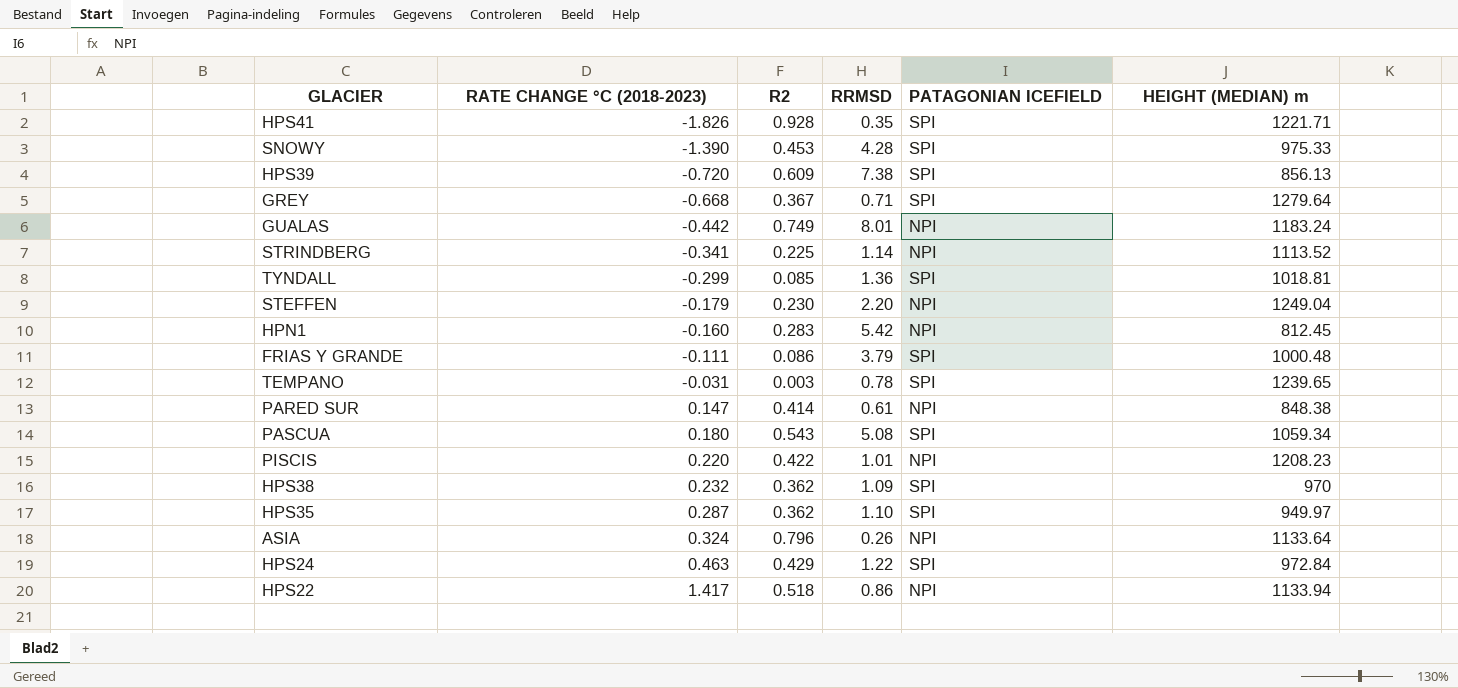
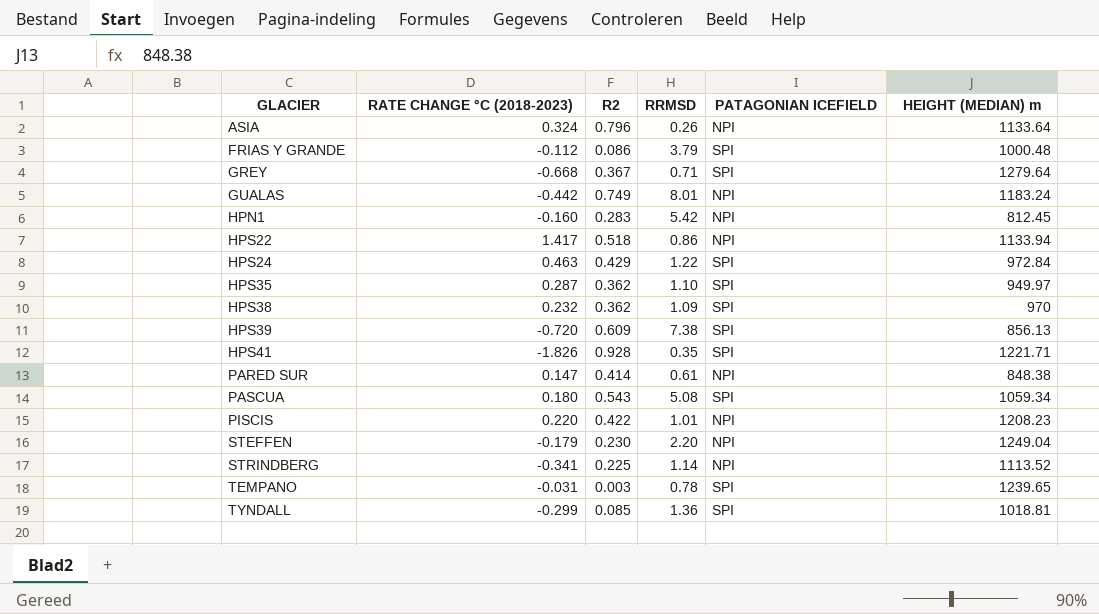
row order: RATE CHANGE °C (2018-2023) ascending -> GLACIER ascending
row SNOWY: -1.390 | 0.453 | 4.28 | SPI | 975.33 -> none
FRIAS Y GRANDE | RATE CHANGE °C (2018-2023): -0.111 -> -0.112

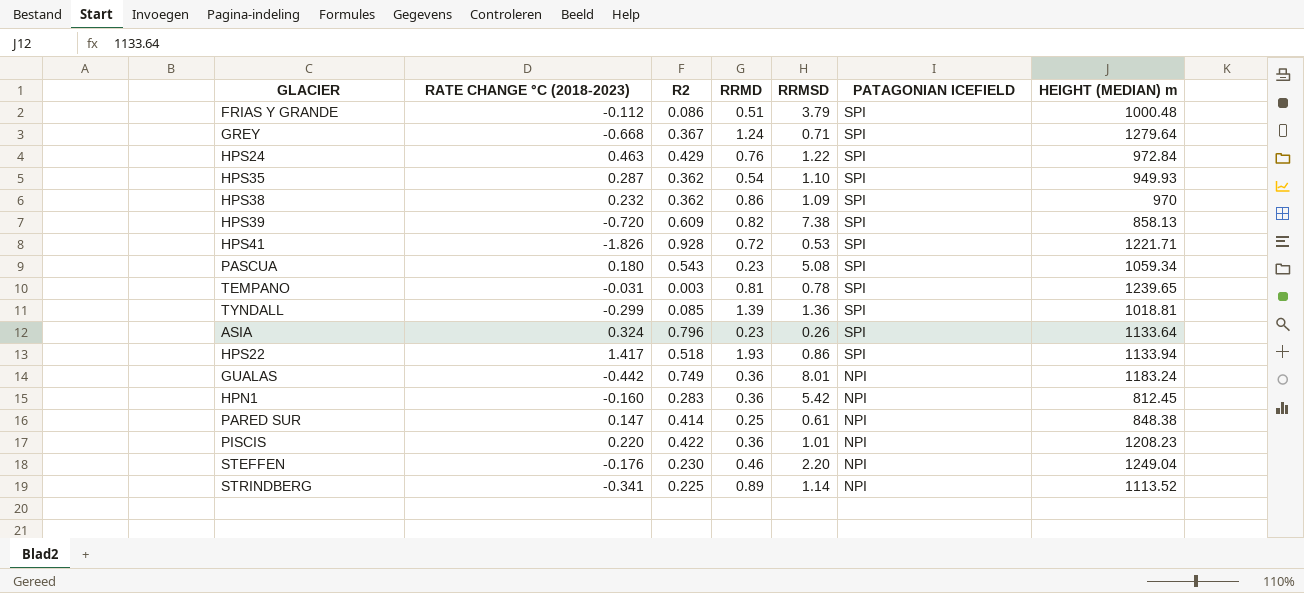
row order: GLACIER ascending -> PATAGONIAN ICEFIELD descending
column RRMD | position: none -> 4
HPS35 | HEIGHT (MEDIAN) m: 949.97 -> 949.93
HPS39 | HEIGHT (MEDIAN) m: 856.13 -> 858.13
HPS41 | RRMSD: 0.35 -> 0.53
ASIA | PATAGONIAN ICEFIELD: NPI -> SPI
HPS22 | PATAGONIAN ICEFIELD: NPI -> SPI
STEFFEN | RATE CHANGE °C (2018-2023): -0.179 -> -0.176

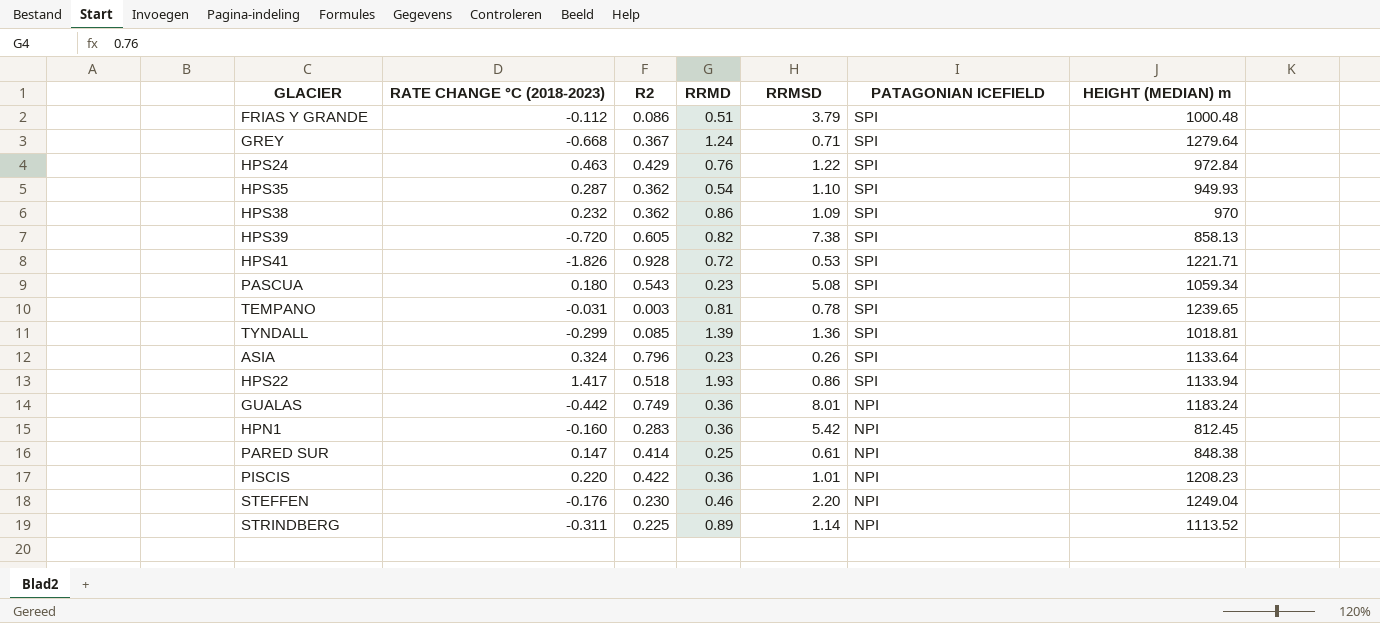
HPS39 | R2: 0.609 -> 0.605
STRINDBERG | RATE CHANGE °C (2018-2023): -0.341 -> -0.311

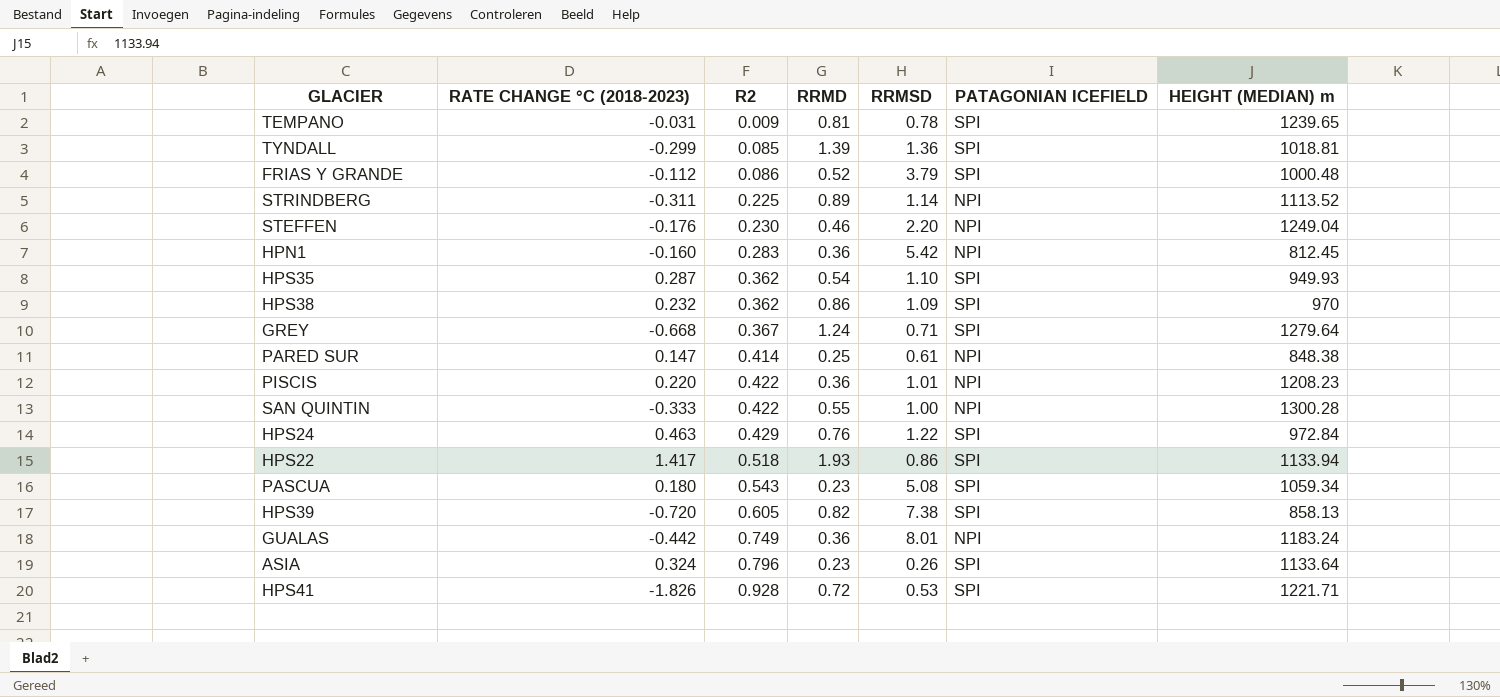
row order: PATAGONIAN ICEFIELD descending -> R2 ascending
TEMPANO | R2: 0.003 -> 0.009
FRIAS Y GRANDE | RRMD: 0.51 -> 0.52
row SAN QUINTIN: none -> -0.333 | 0.422 | 0.55 | 1.00 | NPI | 1300.28

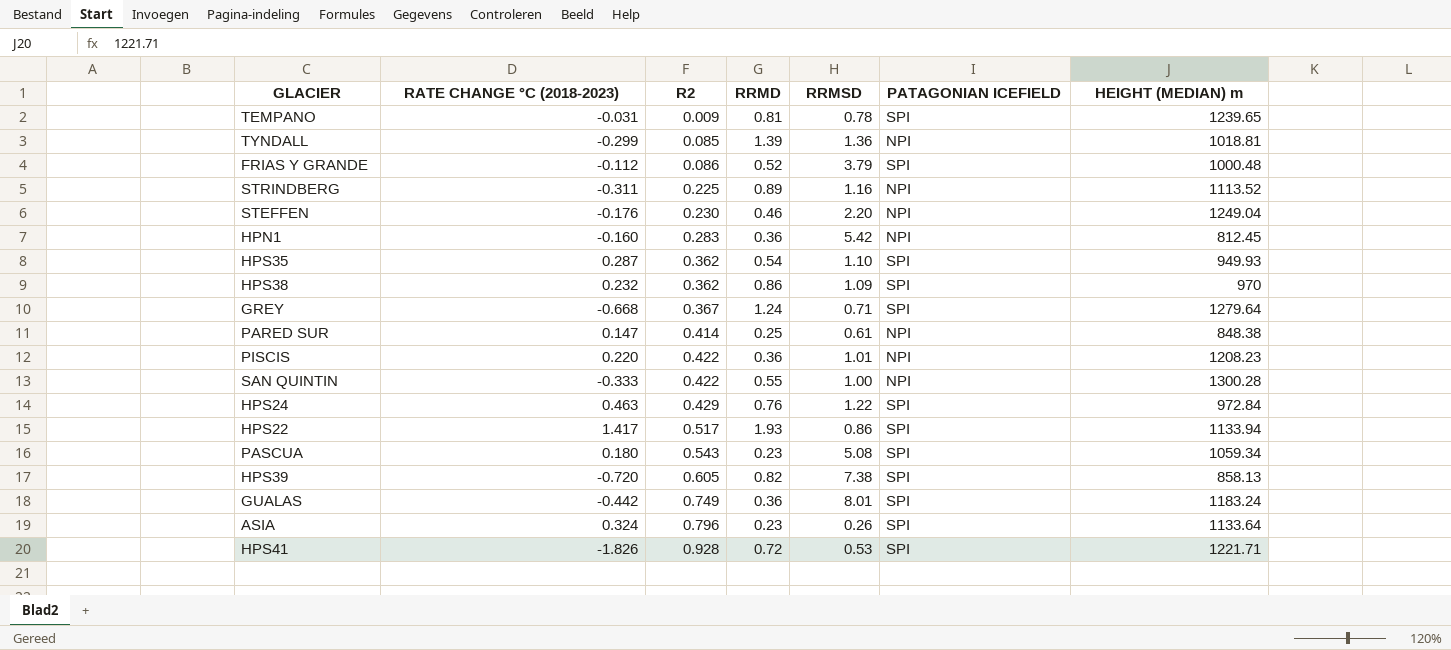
TYNDALL | PATAGONIAN ICEFIELD: SPI -> NPI
STRINDBERG | RRMSD: 1.14 -> 1.16
HPS22 | R2: 0.518 -> 0.517
GUALAS | PATAGONIAN ICEFIELD: NPI -> SPI

